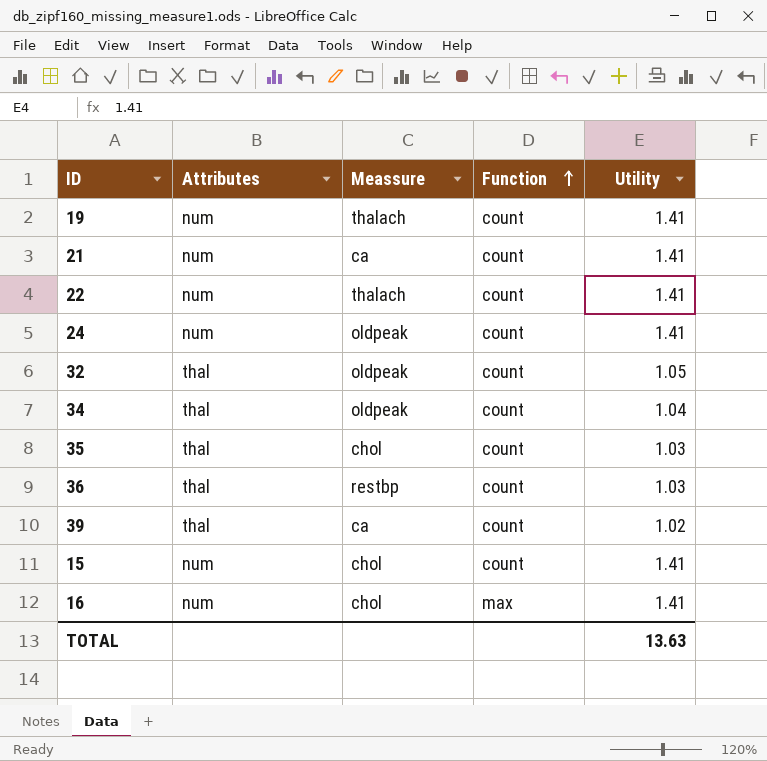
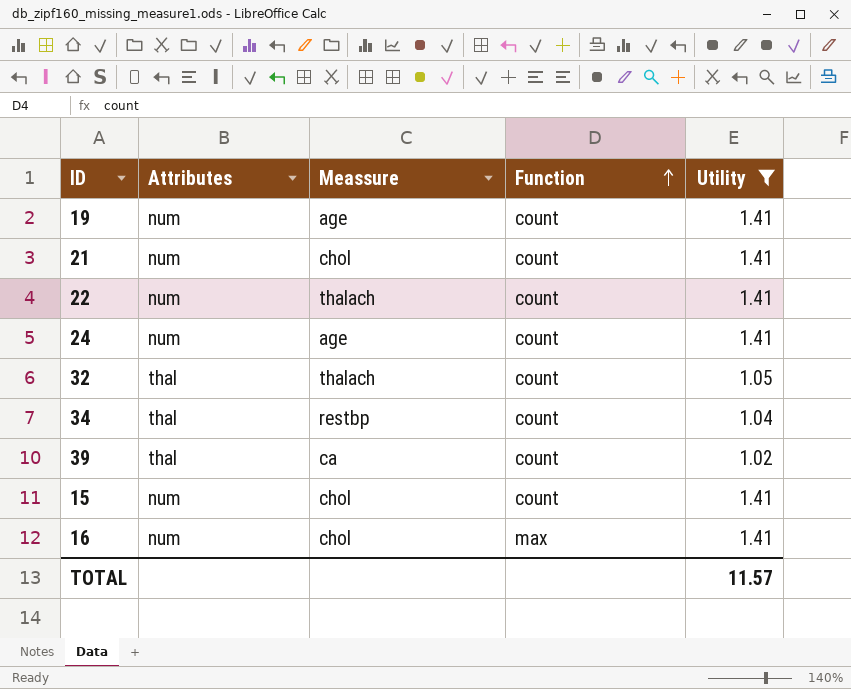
filter: none -> Utility != 1.03
19 | Meassure: thalach -> age
21 | Meassure: ca -> chol
24 | Meassure: oldpeak -> age
32 | Meassure: oldpeak -> thalach
34 | Meassure: oldpeak -> restbp
TOTAL | Utility: 13.63 -> 11.57

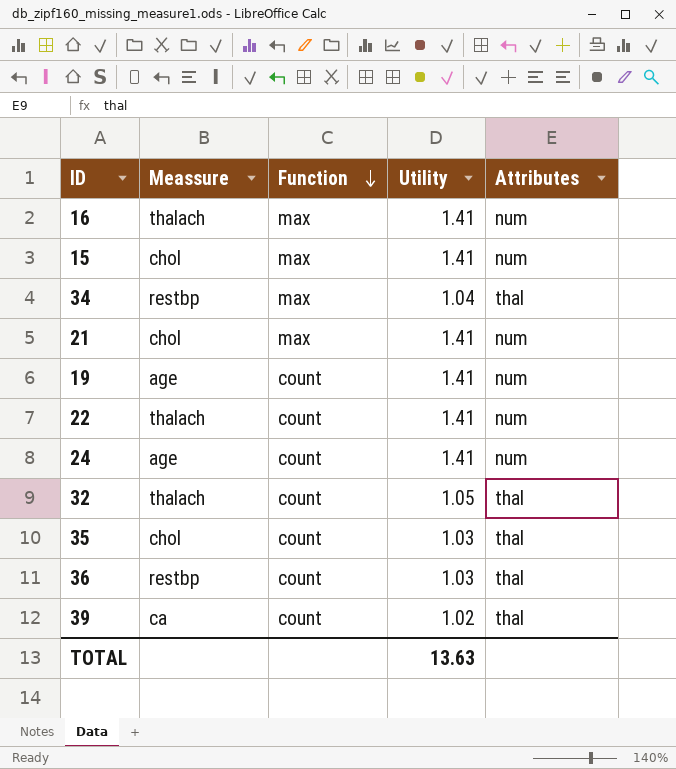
filter: Utility != 1.03 -> none
row order: Function ascending -> Function descending
column Attributes | position: 2 -> 5
16 | Meassure: chol -> thalach
15 | Function: count -> max
34 | Function: count -> max
21 | Function: count -> max
TOTAL | Utility: 11.57 -> 13.63

